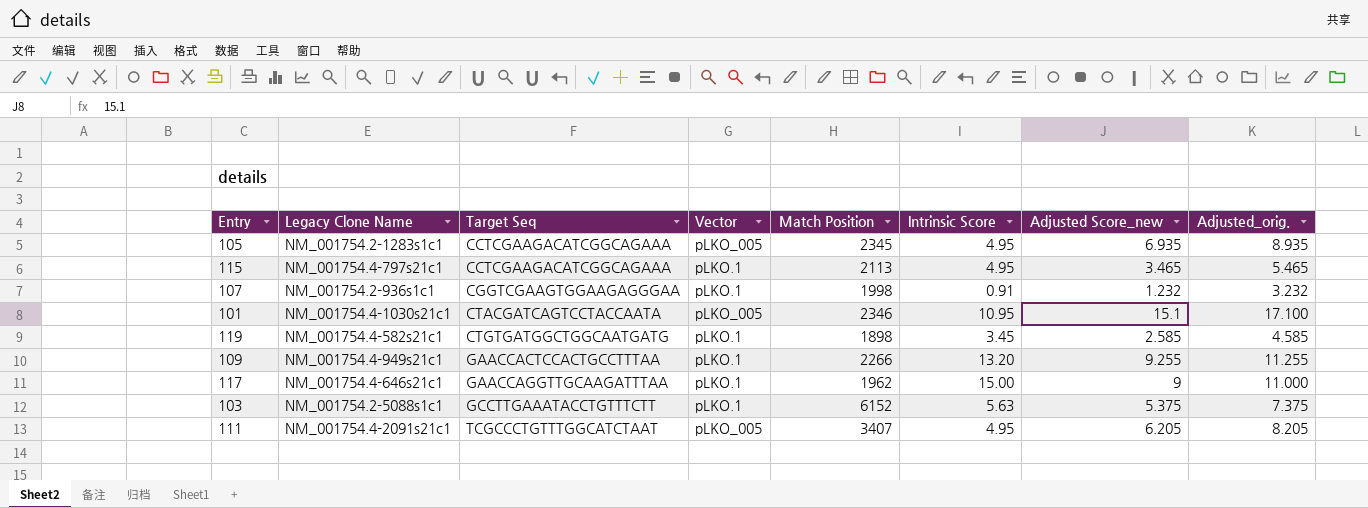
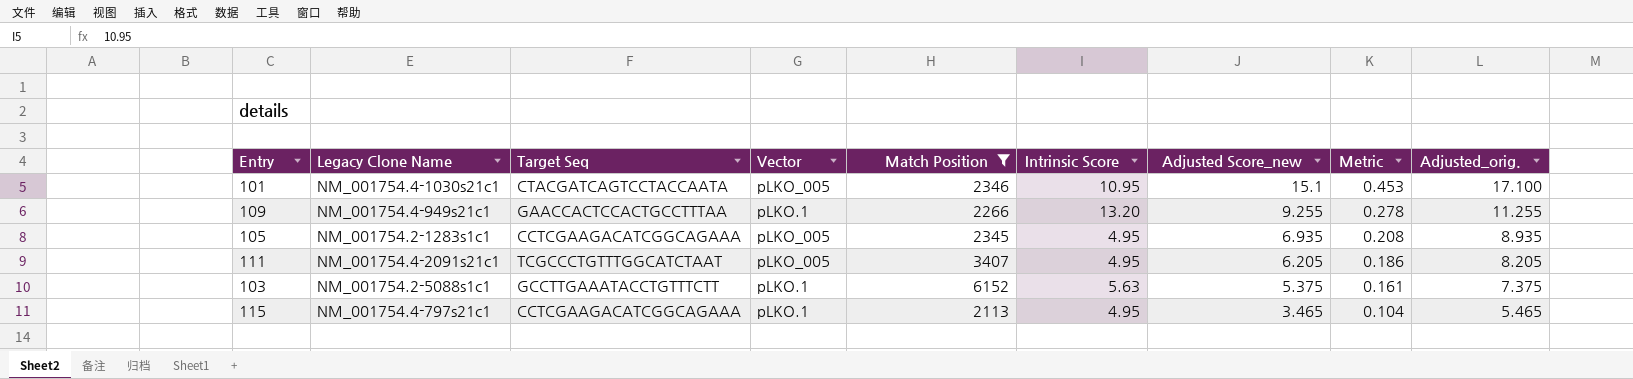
filter: none -> Match Position >= 2113
row order: Target Seq ascending -> Adjusted Score_new descending
column Metric | formula: none -> [Adjusted Score_new] * 0.03

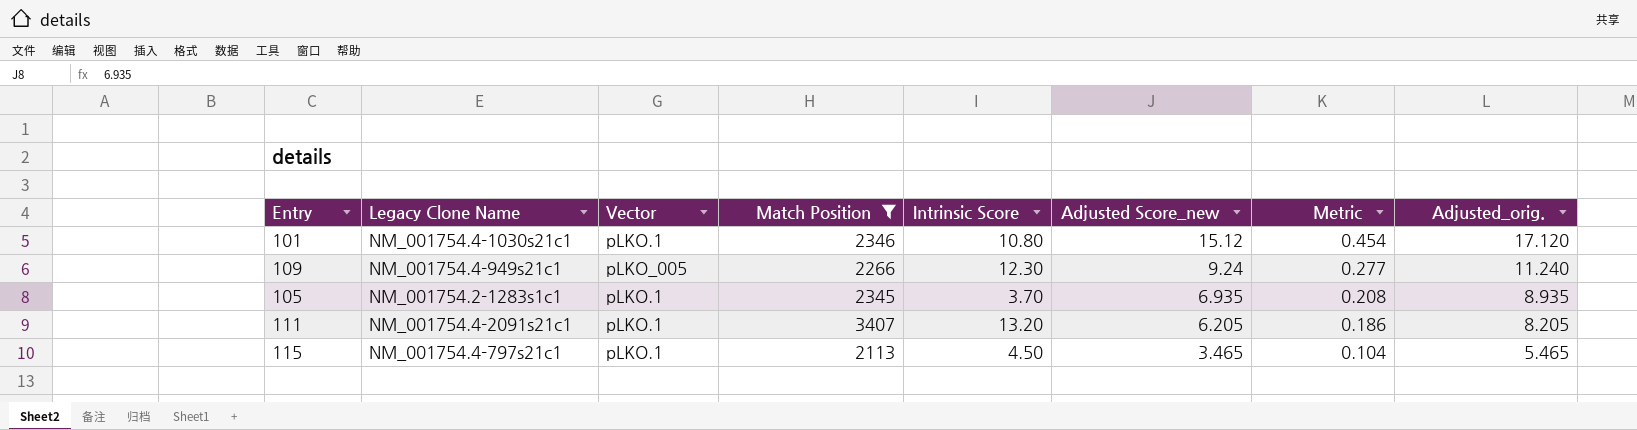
column Target Seq | position: 3 -> none
row 103: NM_001754.2-5088s1c1 | GCCTTGAAATACCTGTTTCTT | pLKO.1 | 6152 | 5.63 | 5.375 | 0.161 | 7.375 -> none
101 | Vector: pLKO_005 -> pLKO.1
101 | Intrinsic Score: 10.95 -> 10.80
101 | Adjusted Score_new: 15.1 -> 15.12
101 | Metric: 0.453 -> 0.454
101 | Adjusted_orig.: 17.100 -> 17.120
109 | Vector: pLKO.1 -> pLKO_005
109 | Intrinsic Score: 13.20 -> 12.30
109 | Adjusted Score_new: 9.255 -> 9.24
109 | Metric: 0.278 -> 0.277
109 | Adjusted_orig.: 11.255 -> 11.240
105 | Vector: pLKO_005 -> pLKO.1
105 | Intrinsic Score: 4.95 -> 3.70
111 | Vector: pLKO_005 -> pLKO.1
111 | Intrinsic Score: 4.95 -> 13.20
115 | Intrinsic Score: 4.95 -> 4.50

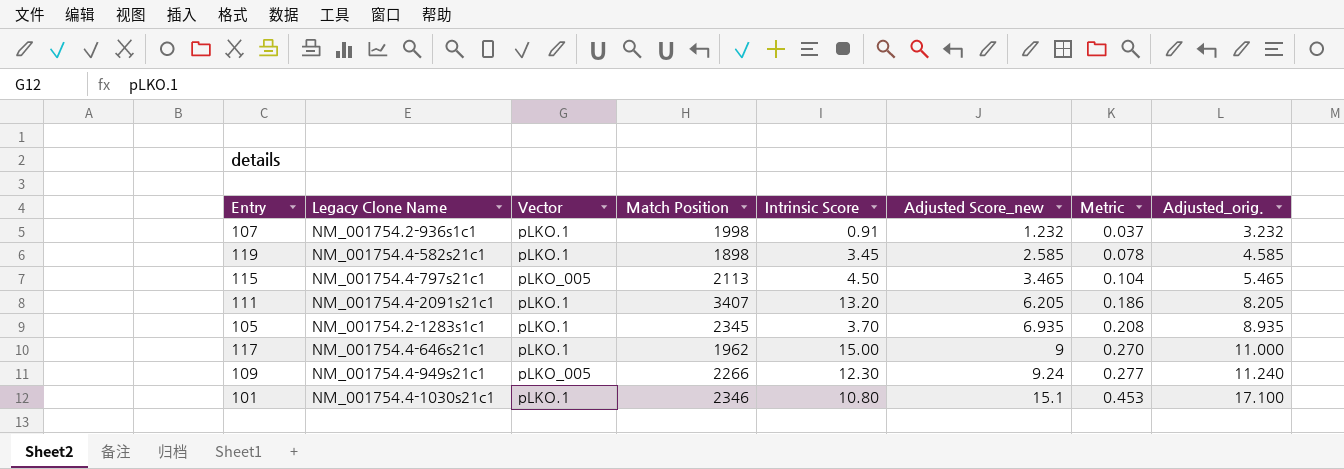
filter: Match Position >= 2113 -> none
row order: Adjusted Score_new descending -> Adjusted Score_new ascending
115 | Vector: pLKO.1 -> pLKO_005
101 | Adjusted Score_new: 15.12 -> 15.1
101 | Metric: 0.454 -> 0.453
101 | Adjusted_orig.: 17.120 -> 17.100

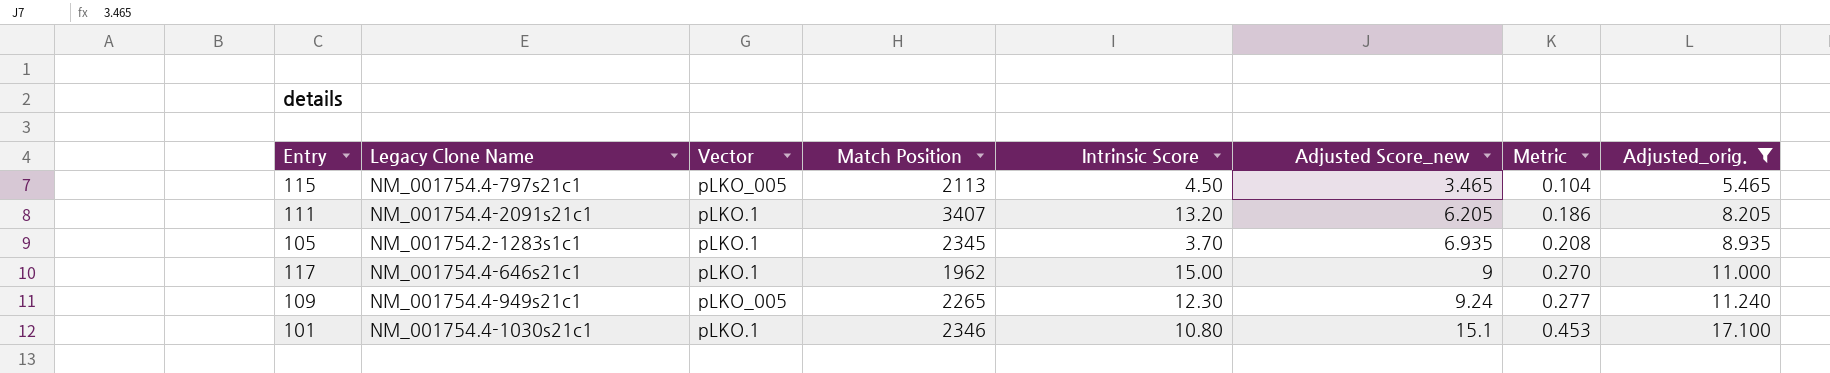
filter: none -> Adjusted_orig. >= 5.465
109 | Match Position: 2266 -> 2265

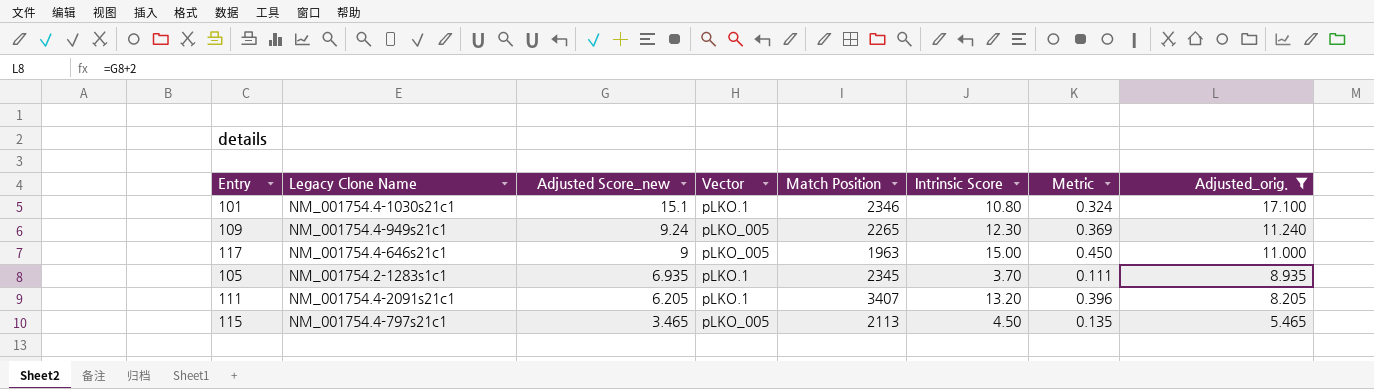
row order: Adjusted Score_new ascending -> Adjusted Score_new descending
column Adjusted Score_new | position: 6 -> 3
column Metric | formula: [Adjusted Score_new] * 0.03 -> [Intrinsic Score] * 0.03
117 | Vector: pLKO.1 -> pLKO_005
117 | Match Position: 1962 -> 1963

